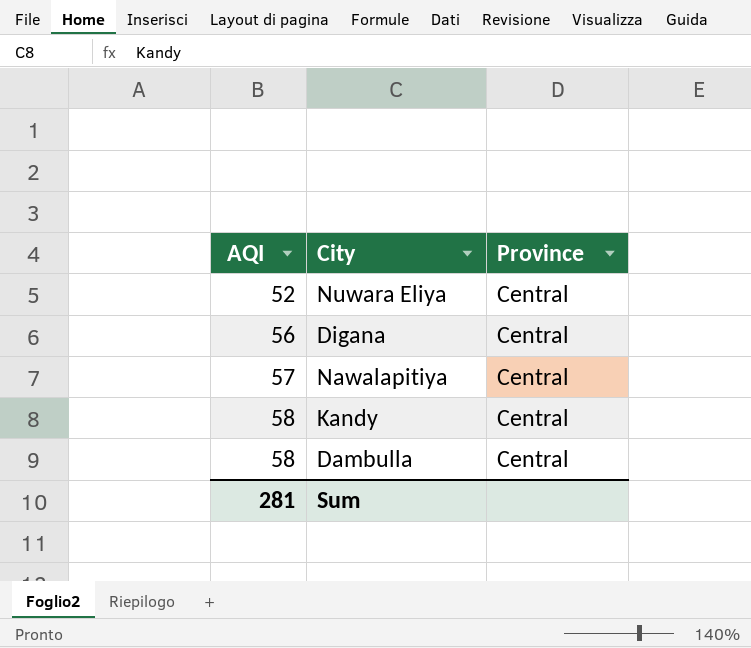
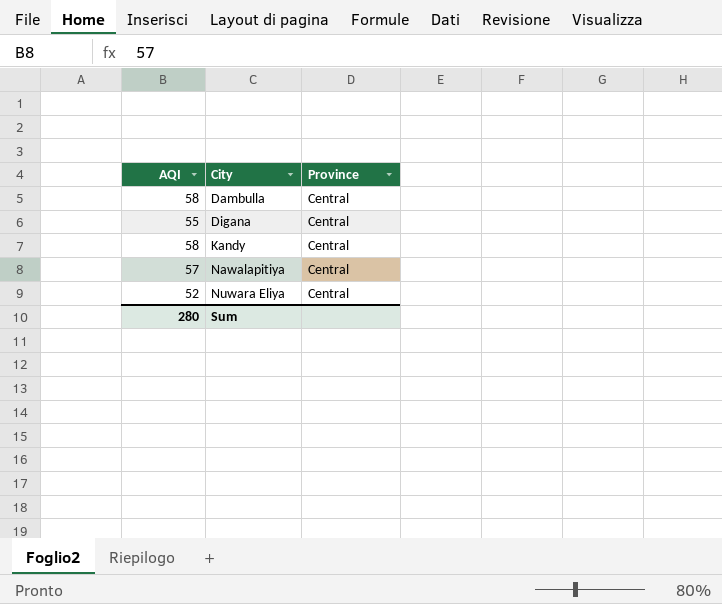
row order: AQI ascending -> City ascending
Digana | AQI: 56 -> 55
Sum | AQI: 281 -> 280

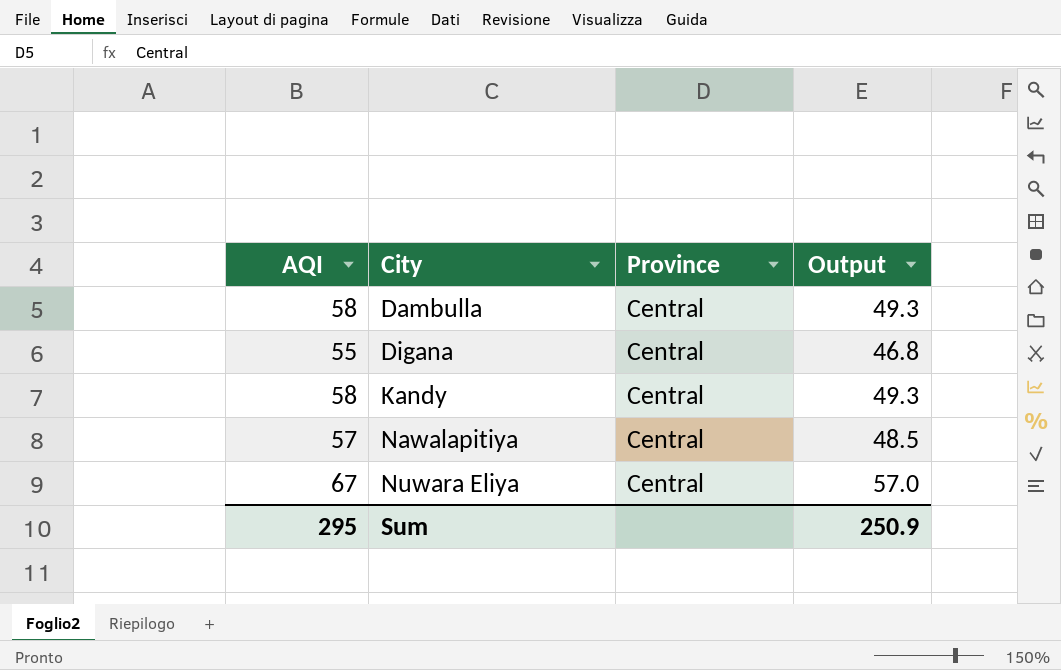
column Output | formula: none -> [AQI] * 0.85
Nuwara Eliya | AQI: 52 -> 67
Sum | AQI: 280 -> 295

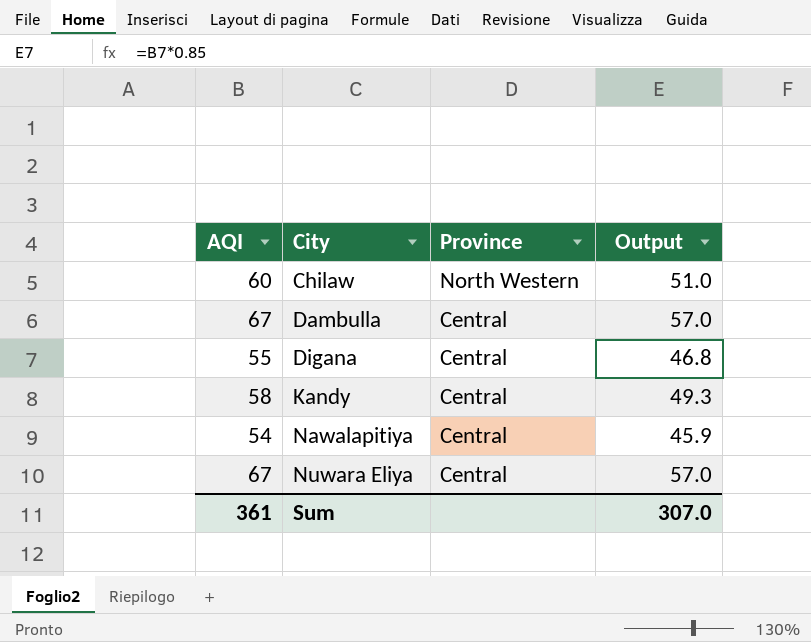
row Chilaw: none -> 60 | North Western | 51.0
Dambulla | AQI: 58 -> 67
Dambulla | Output: 49.3 -> 57.0
Nawalapitiya | AQI: 57 -> 54
Nawalapitiya | Output: 48.5 -> 45.9
Sum | AQI: 295 -> 361
Sum | Output: 250.9 -> 307.0

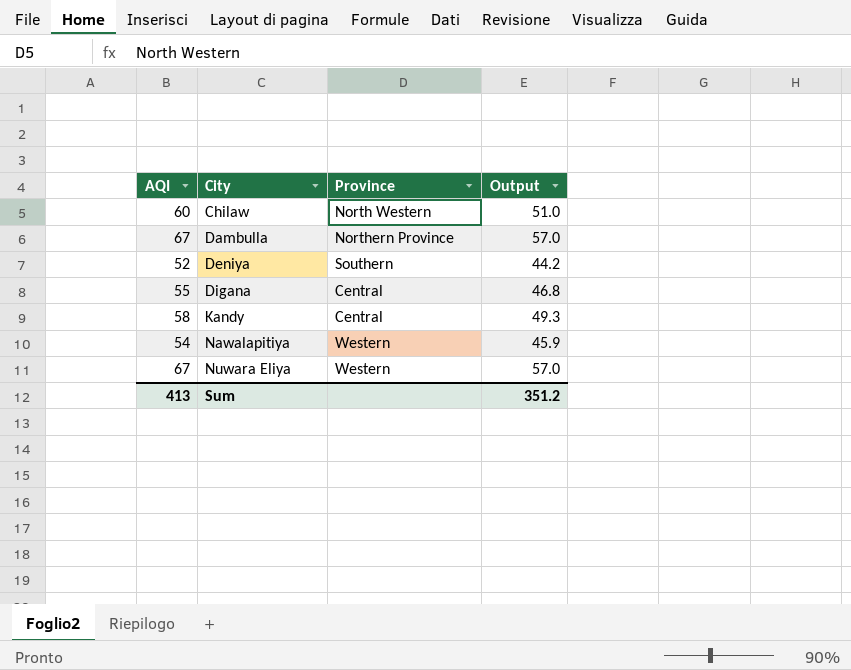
Dambulla | Province: Central -> Northern Province
row Deniya: none -> 52 | Southern | 44.2
Nawalapitiya | Province: Central -> Western
Nuwara Eliya | Province: Central -> Western
Sum | AQI: 361 -> 413
Sum | Output: 307.0 -> 351.2

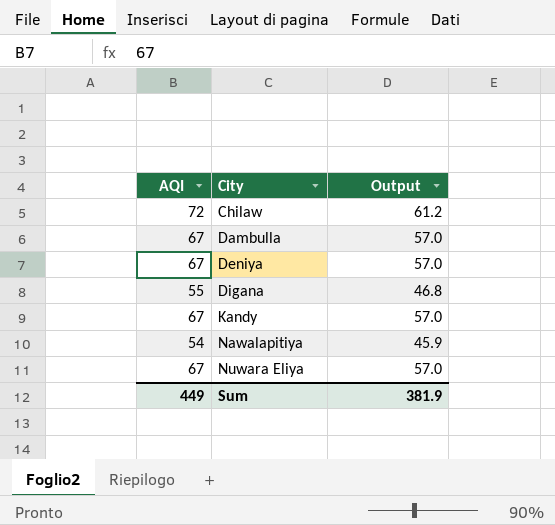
column Province | position: 3 -> none
Chilaw | AQI: 60 -> 72
Chilaw | Output: 51.0 -> 61.2
Deniya | AQI: 52 -> 67
Deniya | Output: 44.2 -> 57.0
Kandy | AQI: 58 -> 67
Kandy | Output: 49.3 -> 57.0
Sum | AQI: 413 -> 449
Sum | Output: 351.2 -> 381.9

